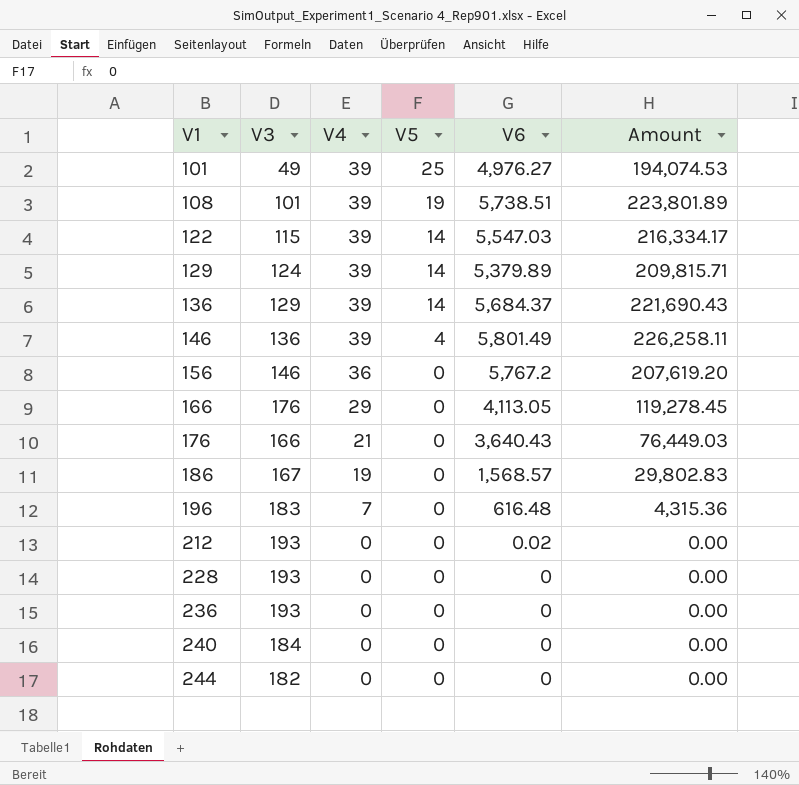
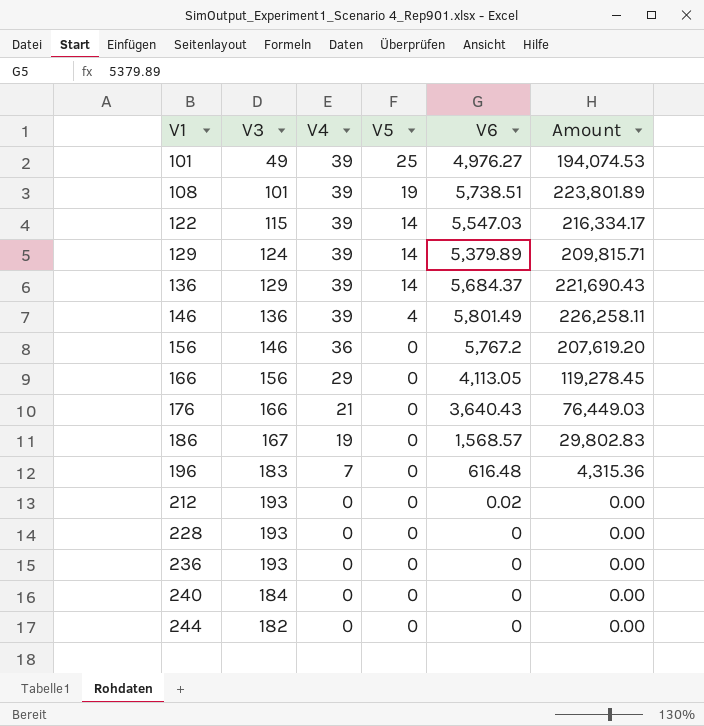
166 | V3: 176 -> 156

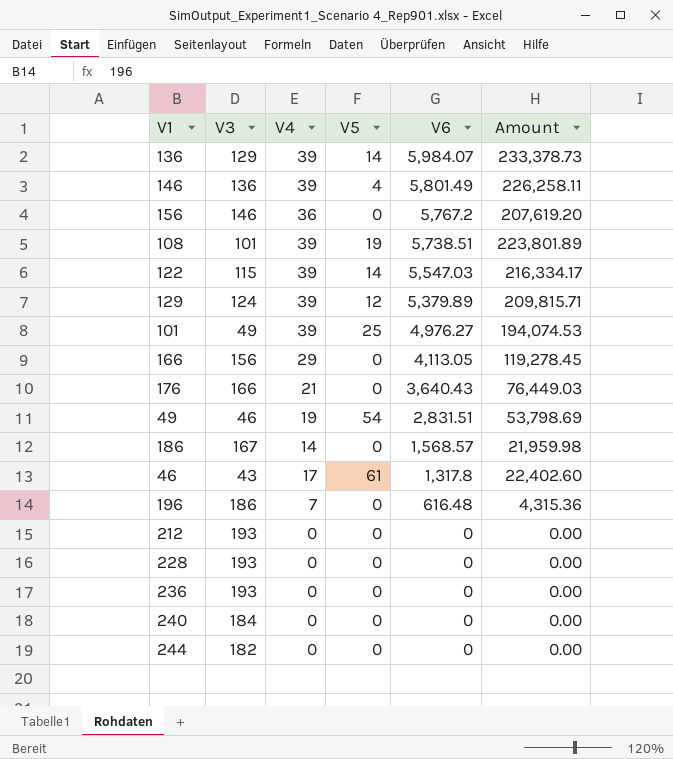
row order: V1 ascending -> V6 descending
136 | V6: 5,684.37 -> 5,984.07
136 | Amount: 221,690.43 -> 233,378.73
129 | V5: 14 -> 12
row 49: none -> 46 | 19 | 54 | 2,831.51 | 53,798.69
186 | V4: 19 -> 14
186 | Amount: 29,802.83 -> 21,959.98
row 46: none -> 43 | 17 | 61 | 1,317.8 | 22,402.60
196 | V3: 183 -> 186
212 | V6: 0.02 -> 0

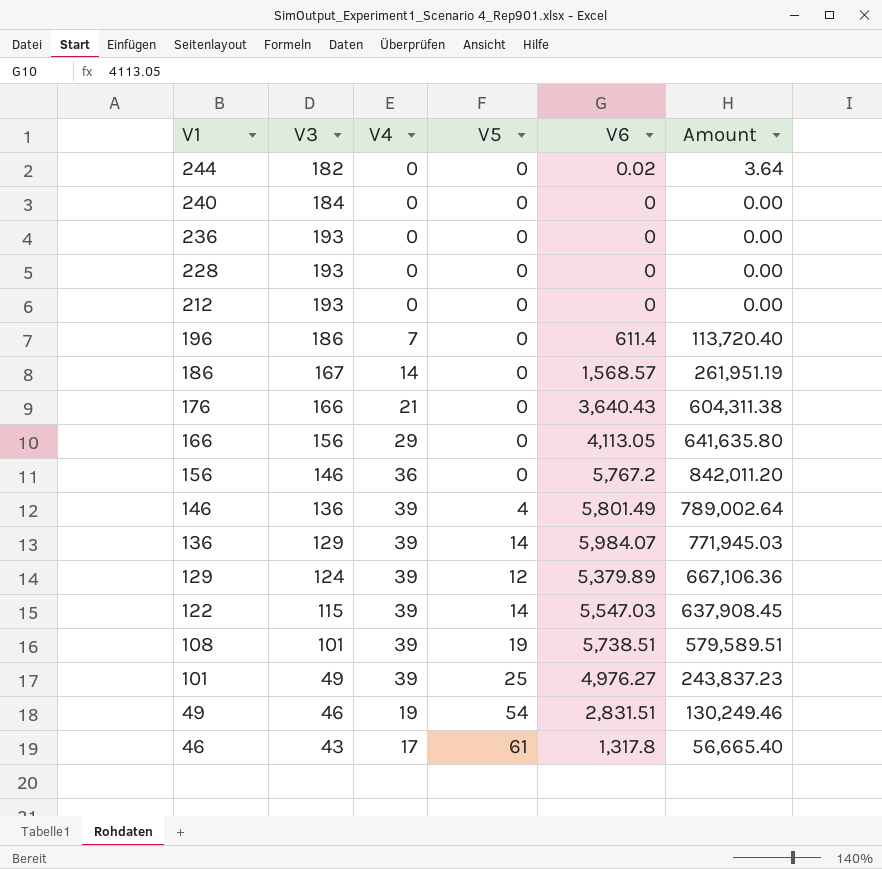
row order: V6 descending -> V1 descending
column Amount | formula: [V4] * [V6] -> [V3] * [V6]
244 | V6: 0 -> 0.02
196 | V6: 616.48 -> 611.4

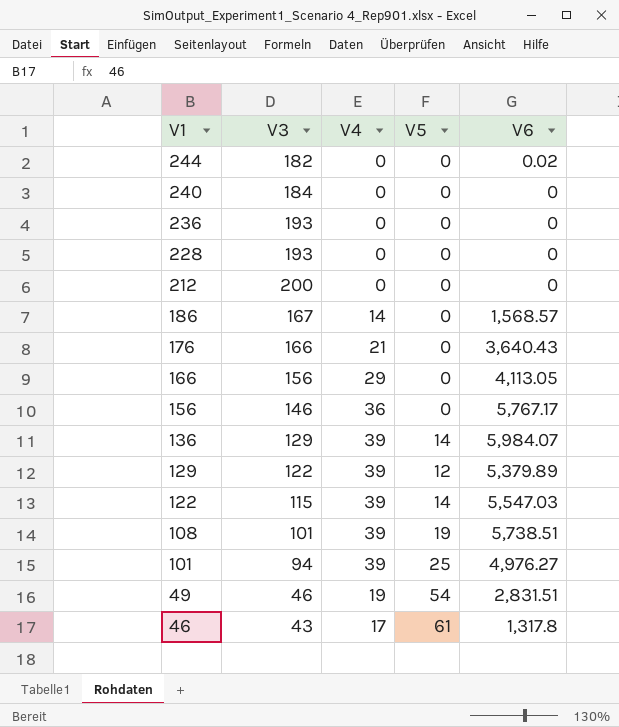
column Amount | formula: [V3] * [V6] -> none
row 196: 186 | 7 | 0 | 611.4 | 113,720.40 -> none
row 146: 136 | 39 | 4 | 5,801.49 | 789,002.64 -> none
212 | V3: 193 -> 200
156 | V6: 5,767.2 -> 5,767.17
129 | V3: 124 -> 122
101 | V3: 49 -> 94

